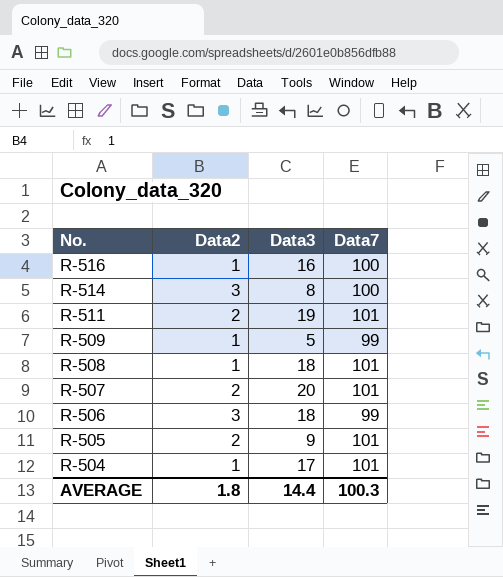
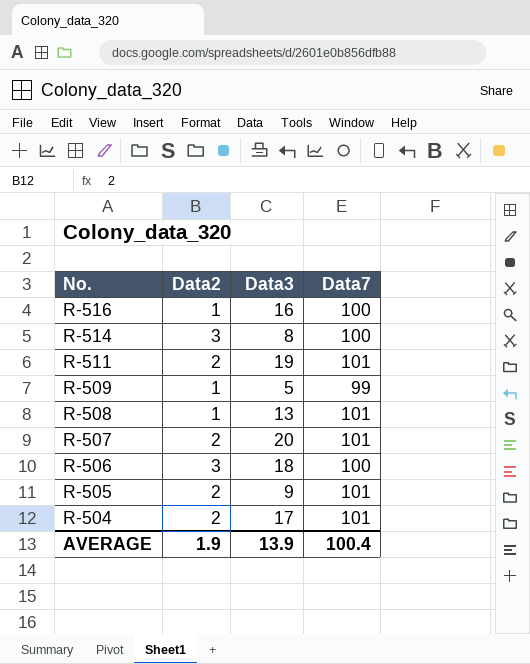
R-508 | Data3: 18 -> 13
R-506 | Data7: 99 -> 100
R-504 | Data2: 1 -> 2
AVERAGE | Data2: 1.8 -> 1.9
AVERAGE | Data3: 14.4 -> 13.9
AVERAGE | Data7: 100.3 -> 100.4

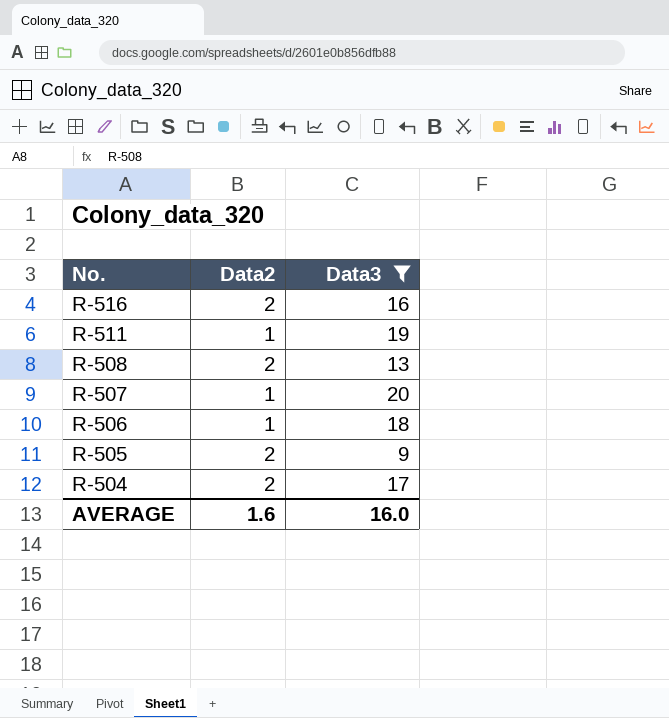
filter: none -> Data3 >= 9
column Data7 | position: 4 -> none
R-516 | Data2: 1 -> 2
R-511 | Data2: 2 -> 1
R-508 | Data2: 1 -> 2
R-507 | Data2: 2 -> 1
R-506 | Data2: 3 -> 1
AVERAGE | Data2: 1.9 -> 1.6
AVERAGE | Data3: 13.9 -> 16.0

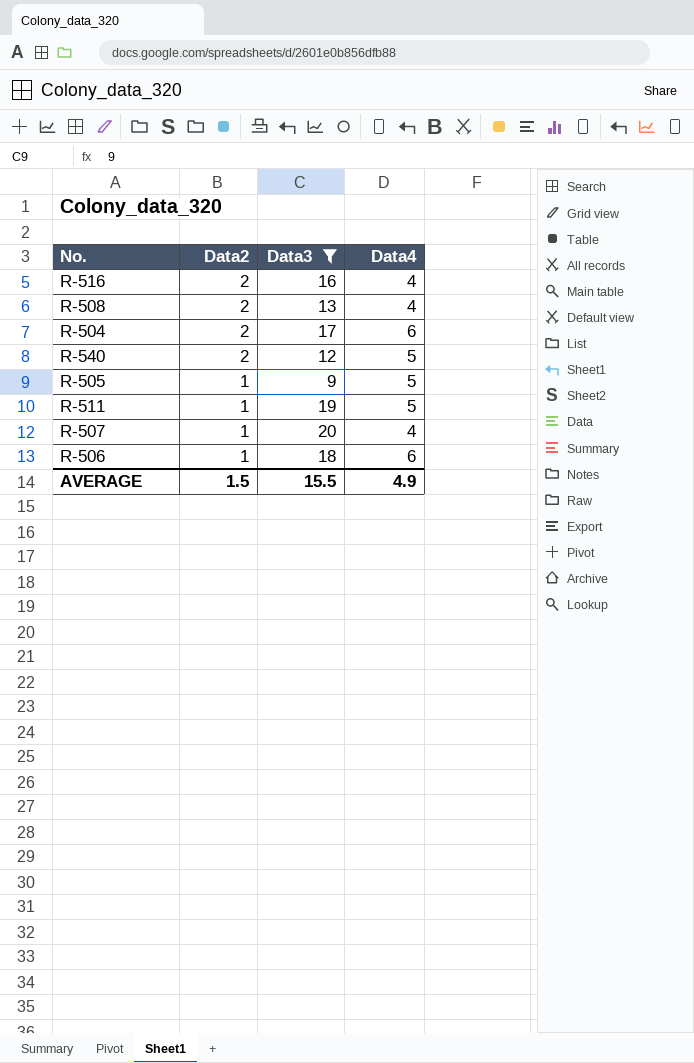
row order: No. descending -> Data2 descending
column Data4 | position: none -> 4
row R-540: none -> 2 | 12 | 5
R-505 | Data2: 2 -> 1
AVERAGE | Data2: 1.6 -> 1.5
AVERAGE | Data3: 16.0 -> 15.5

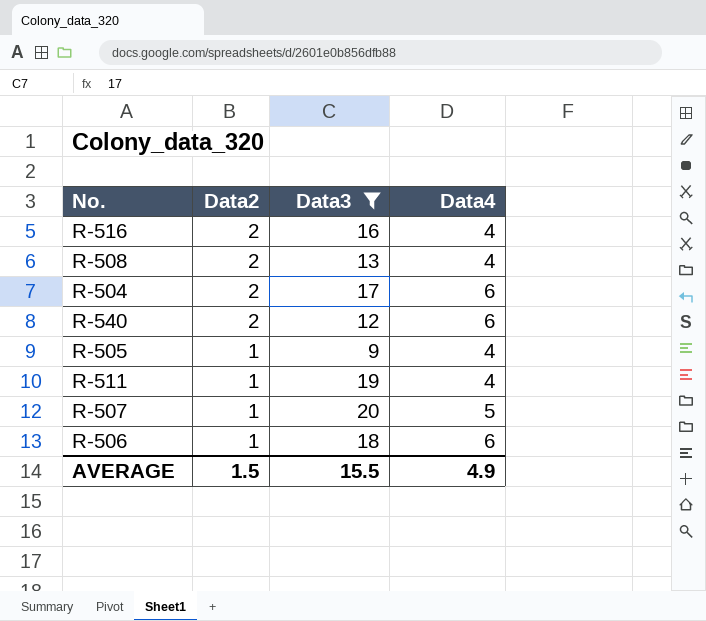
R-540 | Data4: 5 -> 6
R-505 | Data4: 5 -> 4
R-511 | Data4: 5 -> 4
R-507 | Data4: 4 -> 5

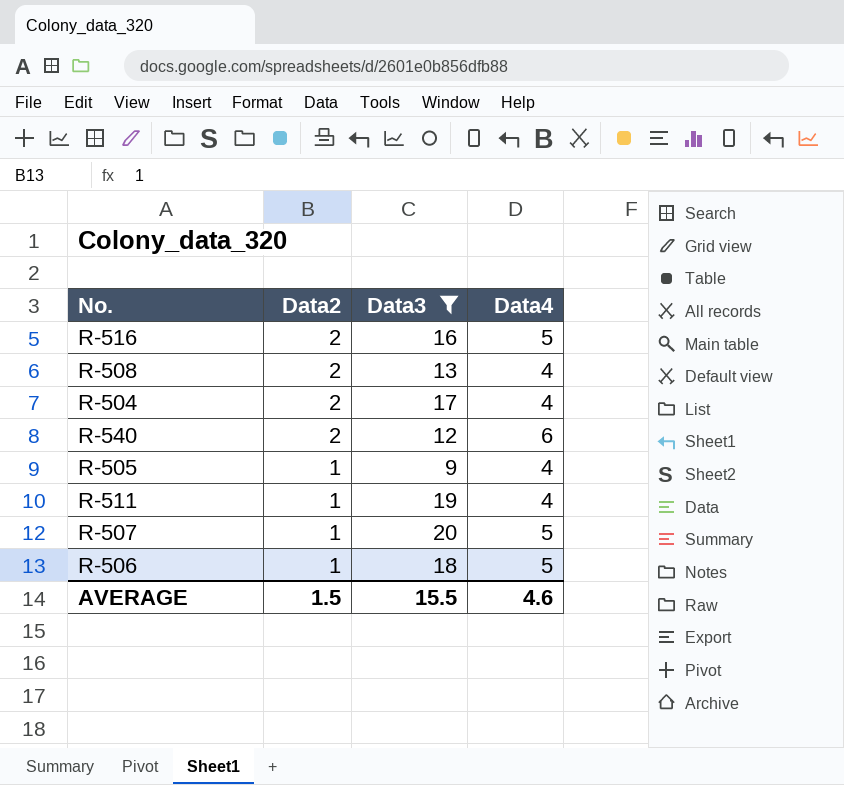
R-516 | Data4: 4 -> 5
R-504 | Data4: 6 -> 4
R-506 | Data4: 6 -> 5
AVERAGE | Data4: 4.9 -> 4.6

